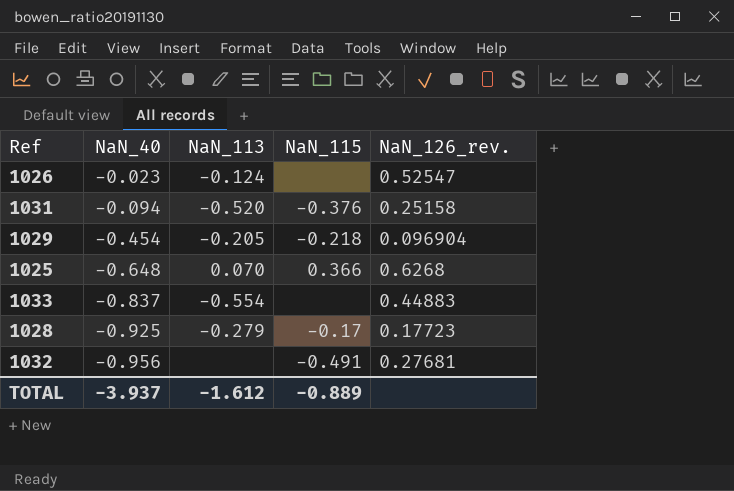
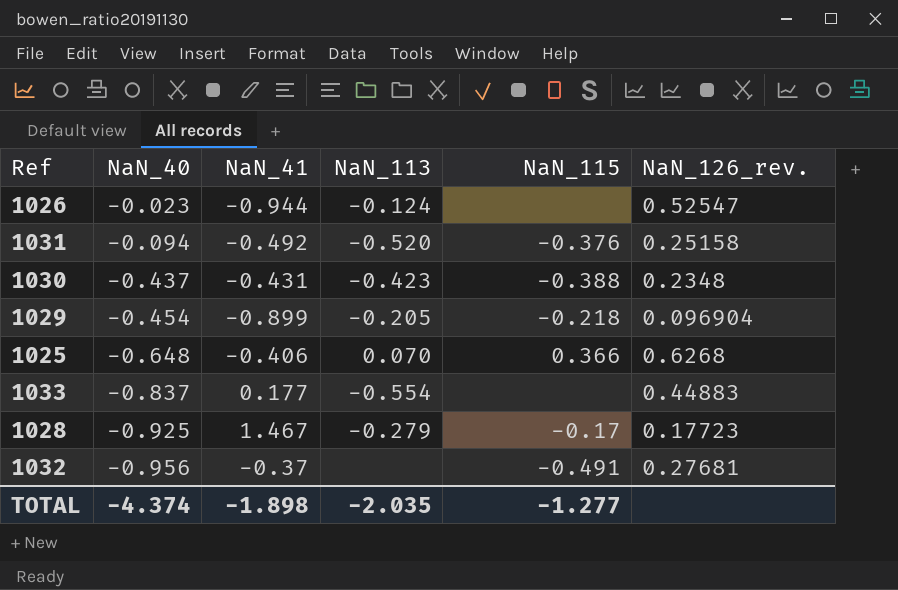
column NaN_41 | position: none -> 3
row 1030: none -> -0.437 | -0.431 | -0.423 | -0.388 | 0.2348
TOTAL | NaN_40: -3.937 -> -4.374
TOTAL | NaN_113: -1.612 -> -2.035
TOTAL | NaN_115: -0.889 -> -1.277

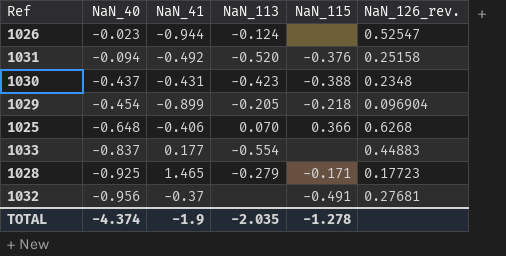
1028 | NaN_41: 1.467 -> 1.465
1028 | NaN_115: -0.17 -> -0.171
TOTAL | NaN_41: -1.898 -> -1.9
TOTAL | NaN_115: -1.277 -> -1.278

